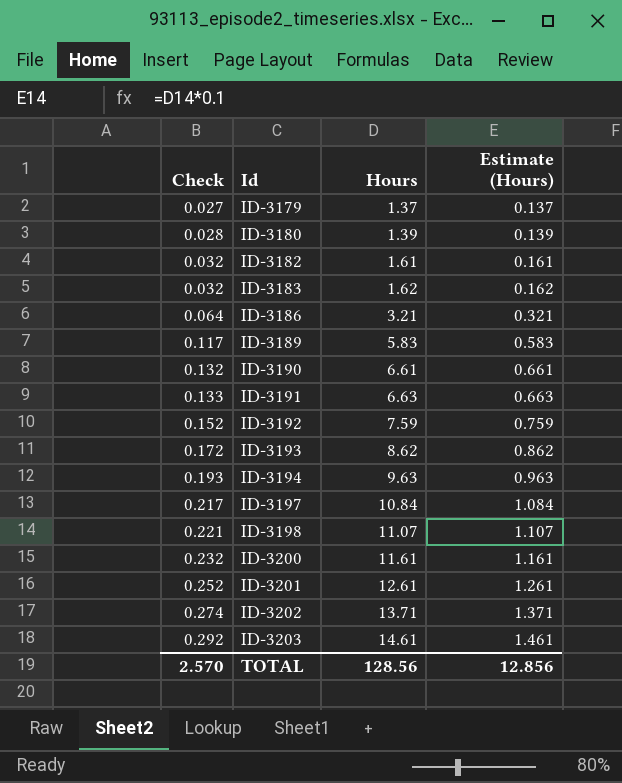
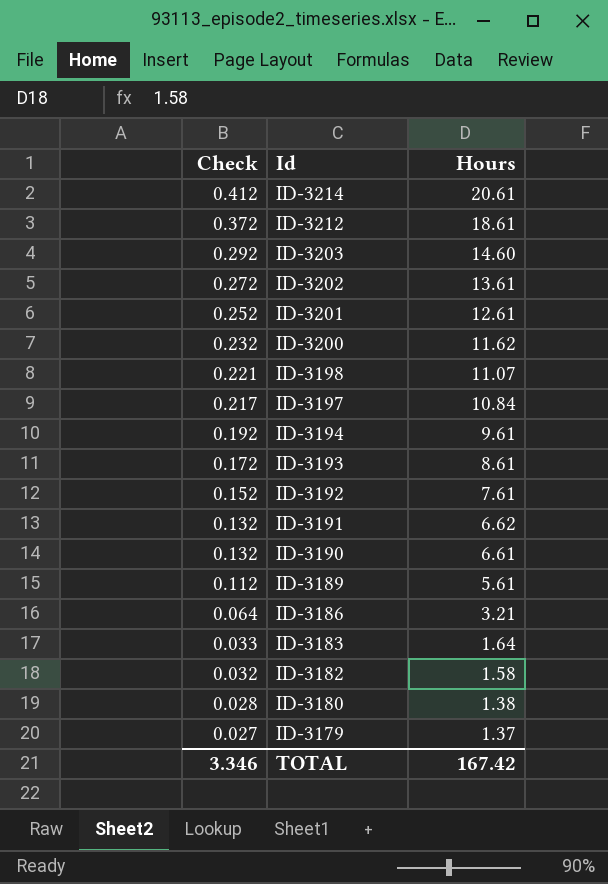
row order: Check ascending -> Check descending
column Estimate (Hours) | formula: [Hours] * 0.1 -> none
row ID-3214: none -> 0.412 | 20.61
row ID-3212: none -> 0.372 | 18.61
ID-3203 | Hours: 14.61 -> 14.60
ID-3202 | Check: 0.274 -> 0.272
ID-3202 | Hours: 13.71 -> 13.61
ID-3200 | Hours: 11.61 -> 11.62
ID-3194 | Check: 0.193 -> 0.192
ID-3194 | Hours: 9.63 -> 9.61
ID-3193 | Hours: 8.62 -> 8.61
ID-3192 | Hours: 7.59 -> 7.61
ID-3191 | Check: 0.133 -> 0.132
ID-3191 | Hours: 6.63 -> 6.62
ID-3189 | Check: 0.117 -> 0.112
ID-3189 | Hours: 5.83 -> 5.61
ID-3183 | Check: 0.032 -> 0.033
ID-3183 | Hours: 1.62 -> 1.64
ID-3182 | Hours: 1.61 -> 1.58
ID-3180 | Hours: 1.39 -> 1.38
TOTAL | Check: 2.570 -> 3.346
TOTAL | Hours: 128.56 -> 167.42

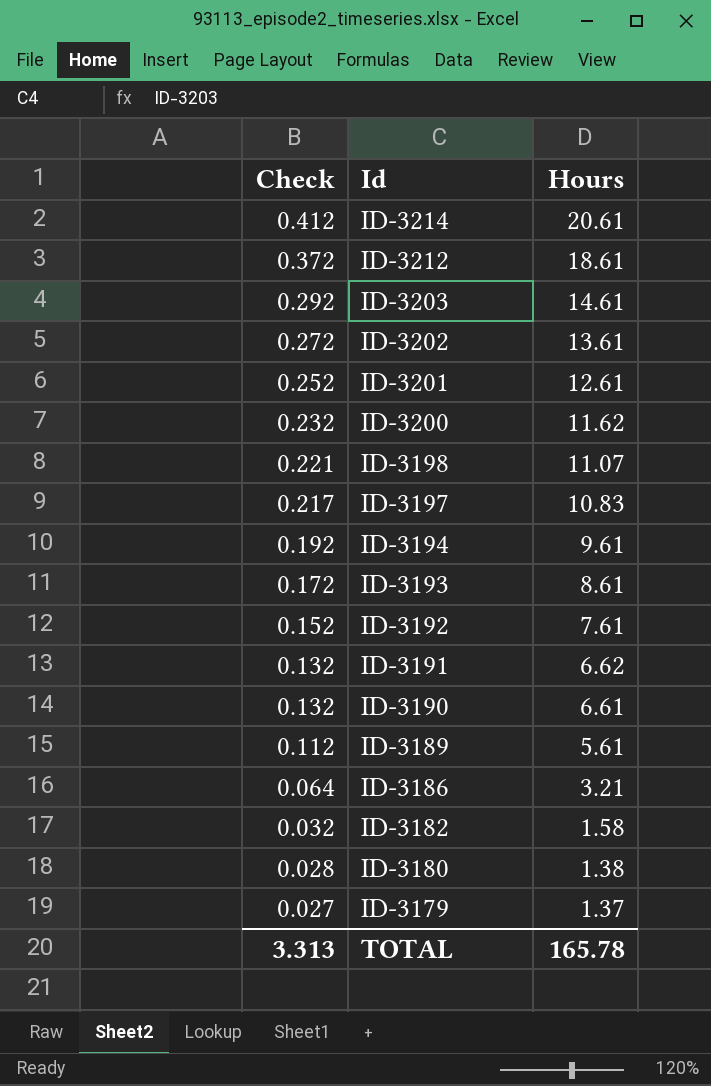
row ID-3183: 0.033 | 1.64 -> none
ID-3203 | Hours: 14.60 -> 14.61
ID-3197 | Hours: 10.84 -> 10.83
TOTAL | Check: 3.346 -> 3.313
TOTAL | Hours: 167.42 -> 165.78

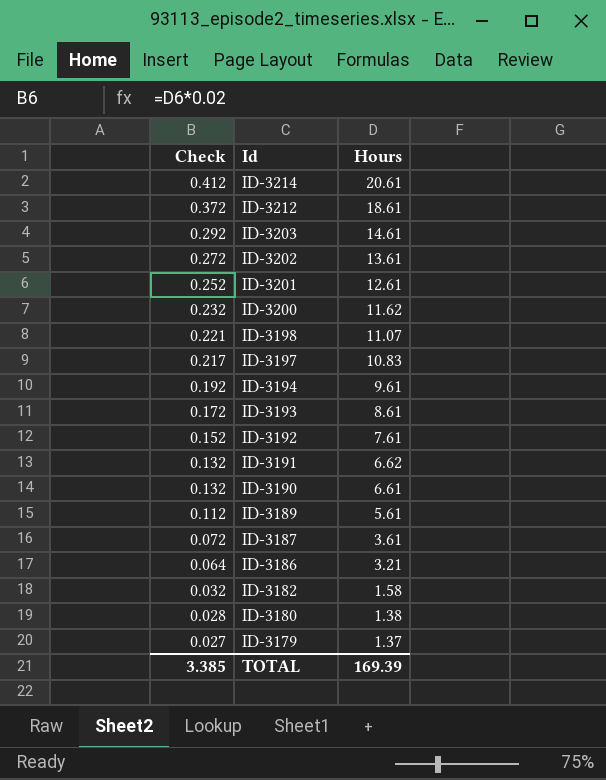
row ID-3187: none -> 0.072 | 3.61
TOTAL | Check: 3.313 -> 3.385
TOTAL | Hours: 165.78 -> 169.39

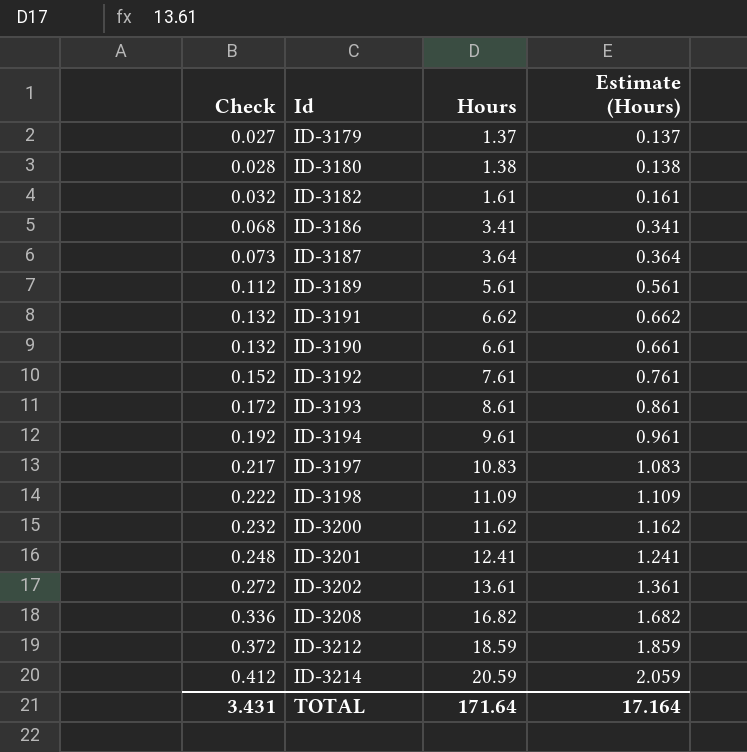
row order: Check descending -> Check ascending
column Estimate (Hours) | formula: none -> [Hours] * 0.1
row ID-3203: 0.292 | 14.61 -> none
ID-3182 | Hours: 1.58 -> 1.61
ID-3186 | Check: 0.064 -> 0.068
ID-3186 | Hours: 3.21 -> 3.41
ID-3187 | Check: 0.072 -> 0.073
ID-3187 | Hours: 3.61 -> 3.64
ID-3198 | Check: 0.221 -> 0.222
ID-3198 | Hours: 11.07 -> 11.09
ID-3201 | Check: 0.252 -> 0.248
ID-3201 | Hours: 12.61 -> 12.41
row ID-3208: none -> 0.336 | 16.82 | 1.682
ID-3212 | Hours: 18.61 -> 18.59
ID-3214 | Hours: 20.61 -> 20.59
TOTAL | Check: 3.385 -> 3.431
TOTAL | Hours: 169.39 -> 171.64

